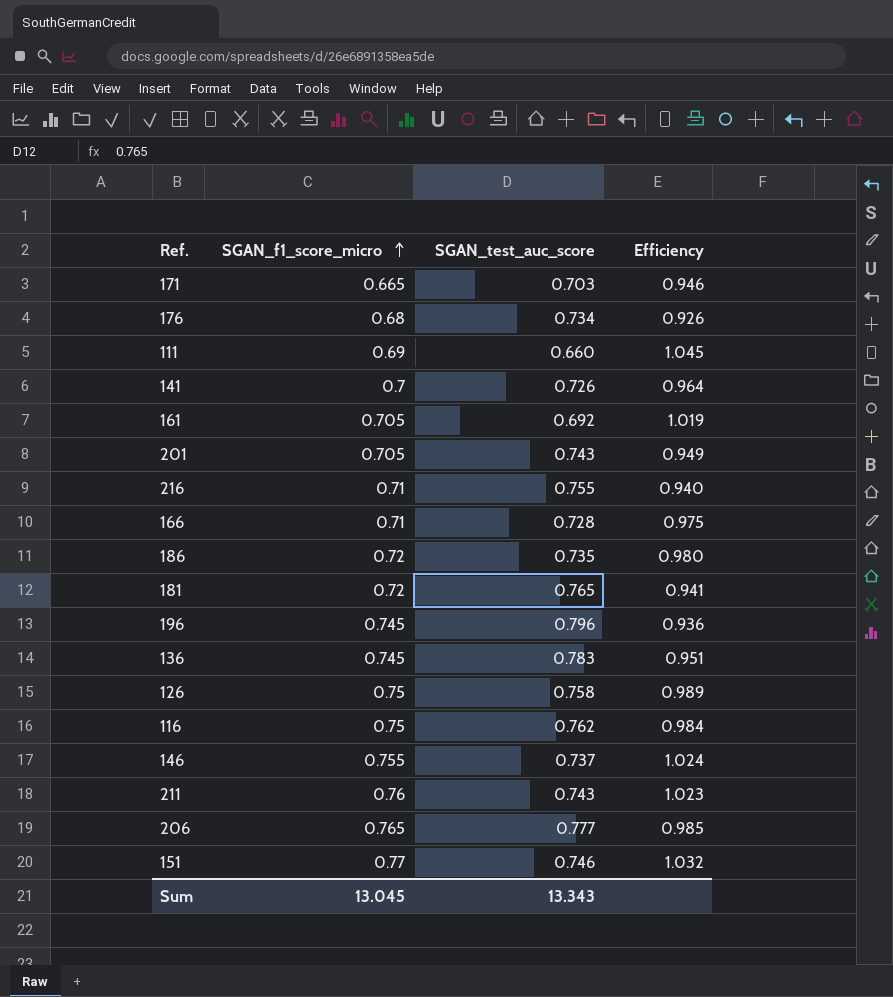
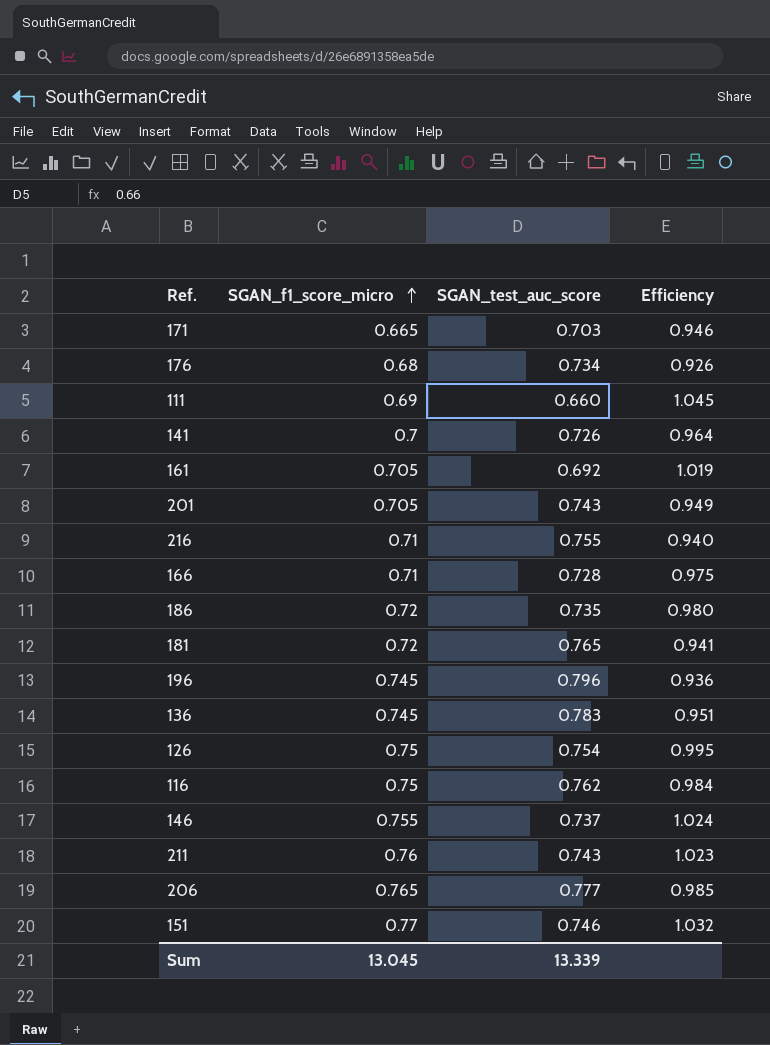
126 | SGAN_test_auc_score: 0.758 -> 0.754
126 | Efficiency: 0.989 -> 0.995
Sum | SGAN_test_auc_score: 13.343 -> 13.339

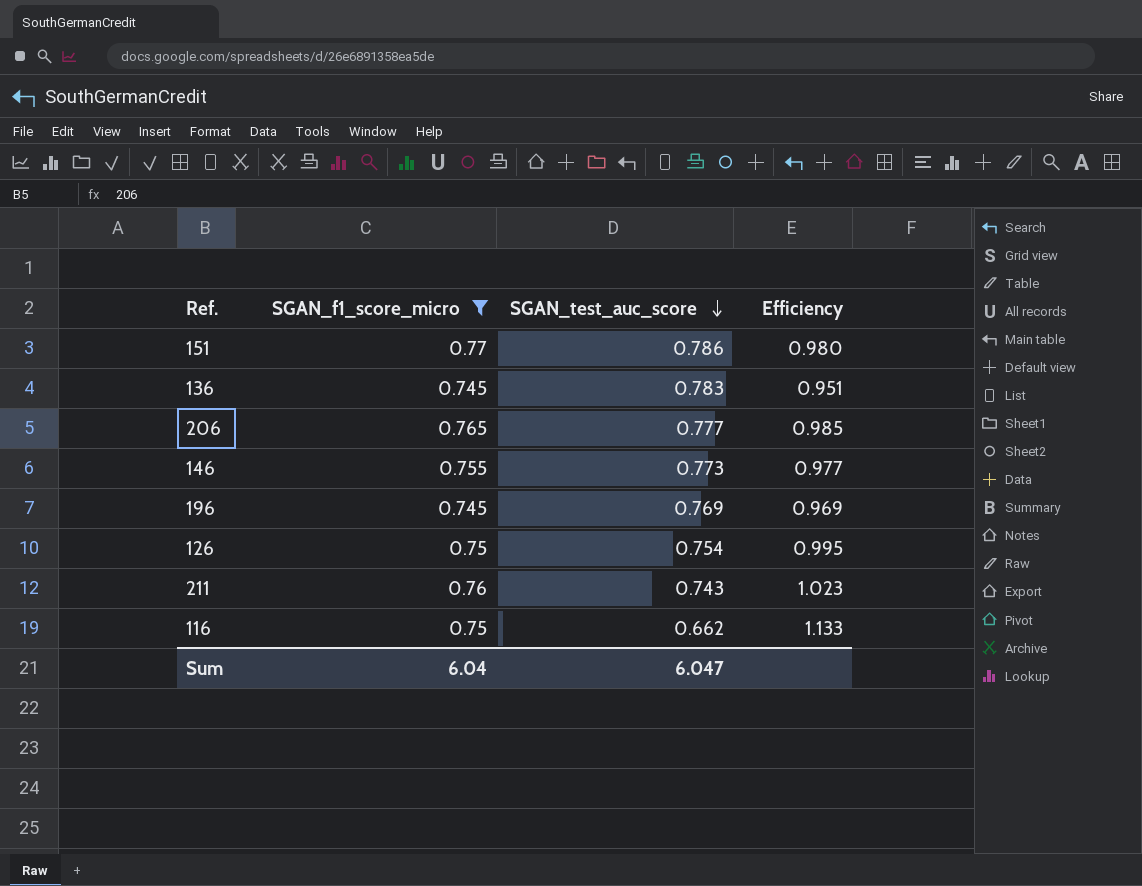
filter: none -> SGAN_f1_score_micro >= 0.745
row order: SGAN_f1_score_micro ascending -> SGAN_test_auc_score descending
151 | SGAN_test_auc_score: 0.746 -> 0.786
151 | Efficiency: 1.032 -> 0.980
146 | SGAN_test_auc_score: 0.737 -> 0.773
146 | Efficiency: 1.024 -> 0.977
196 | SGAN_test_auc_score: 0.796 -> 0.769
196 | Efficiency: 0.936 -> 0.969
116 | SGAN_test_auc_score: 0.762 -> 0.662
116 | Efficiency: 0.984 -> 1.133
Sum | SGAN_f1_score_micro: 13.045 -> 6.04
Sum | SGAN_test_auc_score: 13.339 -> 6.047

